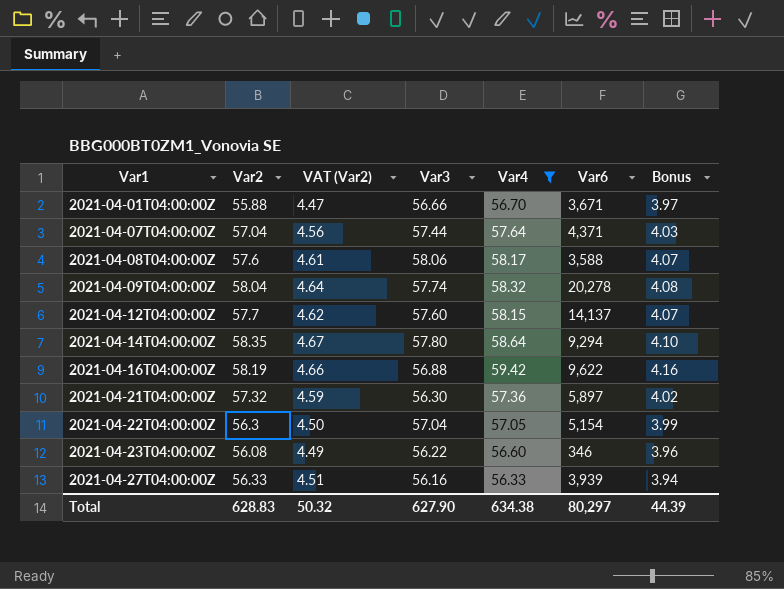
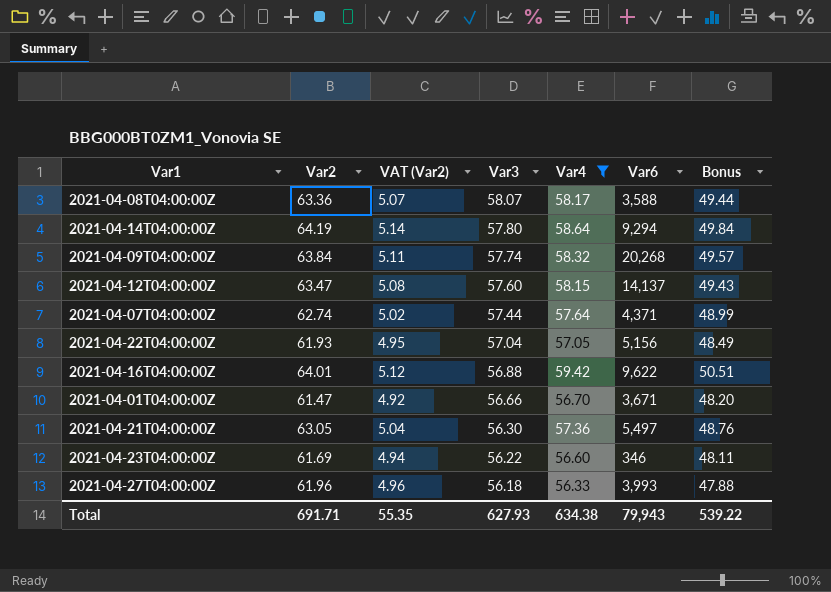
row order: Var1 ascending -> Var3 descending
column Bonus | formula: [Var4] * 0.07 -> [Var4] * 0.85
2021-04-08T04:00:00Z | Var2: 57.6 -> 63.36
2021-04-08T04:00:00Z | VAT (Var2): 4.61 -> 5.07
2021-04-08T04:00:00Z | Var3: 58.06 -> 58.07
2021-04-14T04:00:00Z | Var2: 58.35 -> 64.19
2021-04-14T04:00:00Z | VAT (Var2): 4.67 -> 5.14
2021-04-09T04:00:00Z | Var2: 58.04 -> 63.84
2021-04-09T04:00:00Z | VAT (Var2): 4.64 -> 5.11
2021-04-09T04:00:00Z | Var6: 20,278 -> 20,268
2021-04-12T04:00:00Z | Var2: 57.7 -> 63.47
2021-04-12T04:00:00Z | VAT (Var2): 4.62 -> 5.08
2021-04-07T04:00:00Z | Var2: 57.04 -> 62.74
2021-04-07T04:00:00Z | VAT (Var2): 4.56 -> 5.02
2021-04-22T04:00:00Z | Var2: 56.3 -> 61.93
2021-04-22T04:00:00Z | VAT (Var2): 4.50 -> 4.95
2021-04-22T04:00:00Z | Var6: 5,154 -> 5,156
2021-04-16T04:00:00Z | Var2: 58.19 -> 64.01
2021-04-16T04:00:00Z | VAT (Var2): 4.66 -> 5.12
2021-04-01T04:00:00Z | Var2: 55.88 -> 61.47
2021-04-01T04:00:00Z | VAT (Var2): 4.47 -> 4.92
2021-04-21T04:00:00Z | Var2: 57.32 -> 63.05
2021-04-21T04:00:00Z | VAT (Var2): 4.59 -> 5.04
2021-04-21T04:00:00Z | Var6: 5,897 -> 5,497
2021-04-23T04:00:00Z | Var2: 56.08 -> 61.69
2021-04-23T04:00:00Z | VAT (Var2): 4.49 -> 4.94
2021-04-27T04:00:00Z | Var2: 56.33 -> 61.96
2021-04-27T04:00:00Z | VAT (Var2): 4.51 -> 4.96
2021-04-27T04:00:00Z | Var3: 56.16 -> 56.18
2021-04-27T04:00:00Z | Var6: 3,939 -> 3,993
Total | Var2: 628.83 -> 691.71
Total | VAT (Var2): 50.32 -> 55.35
Total | Var3: 627.90 -> 627.93
Total | Var6: 80,297 -> 79,943
Total | Bonus: 44.39 -> 539.22

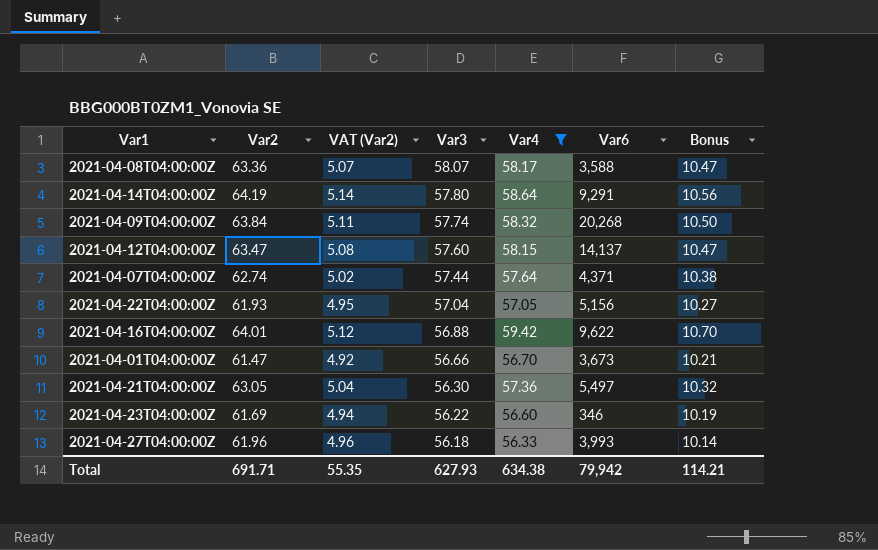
column Bonus | formula: [Var4] * 0.85 -> [Var4] * 0.18
2021-04-14T04:00:00Z | Var6: 9,294 -> 9,291
2021-04-01T04:00:00Z | Var6: 3,671 -> 3,673
Total | Var6: 79,943 -> 79,942
Total | Bonus: 539.22 -> 114.21

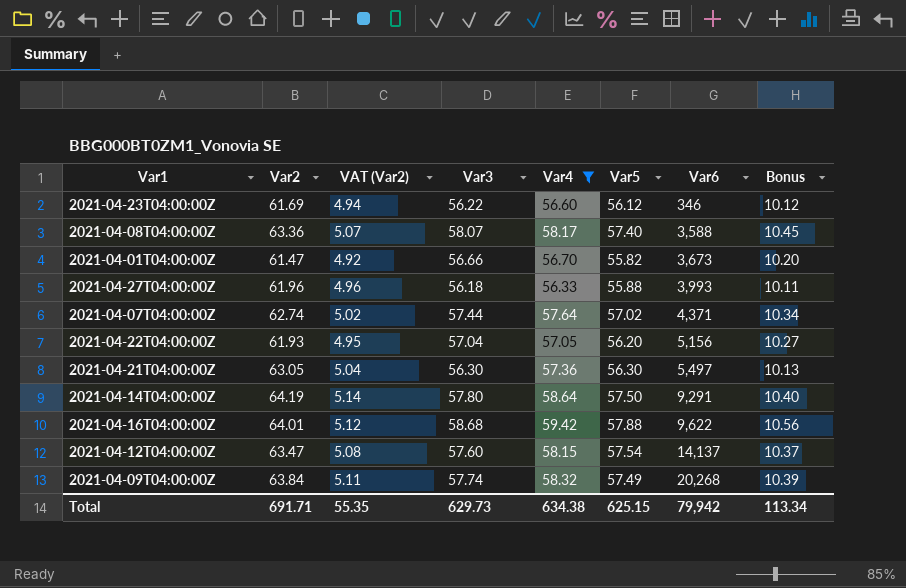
row order: Var3 descending -> Var6 ascending
column Var5 | position: none -> 6
column Bonus | formula: [Var4] * 0.18 -> [Var3] * 0.18
2021-04-16T04:00:00Z | Var3: 56.88 -> 58.68
Total | Var3: 627.93 -> 629.73
Total | Bonus: 114.21 -> 113.34

